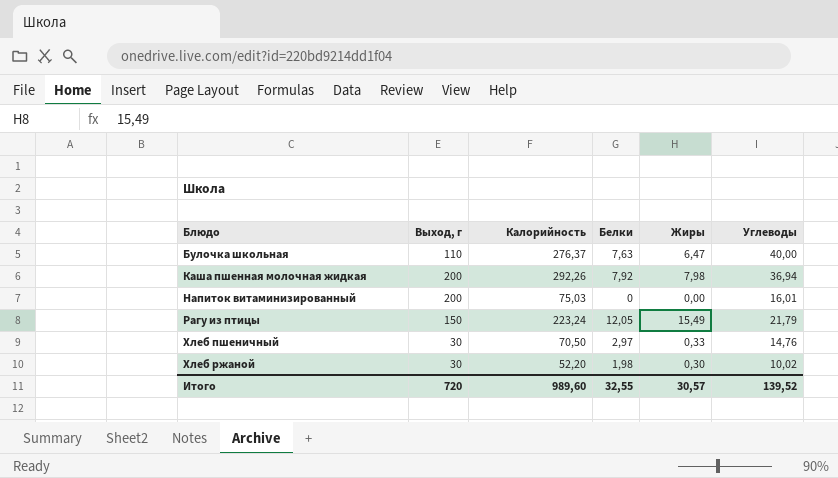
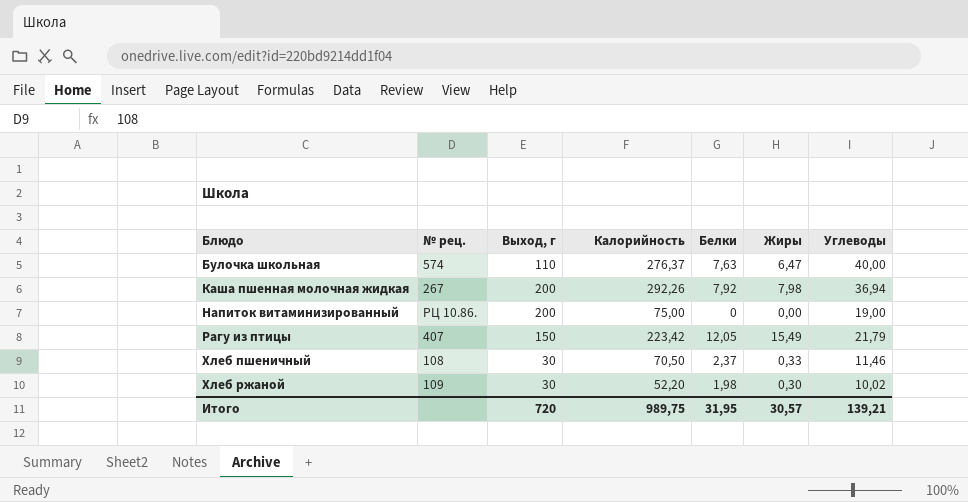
column № рец. | position: none -> 2
Напиток витаминизированный | Калорийность: 75,03 -> 75,00
Напиток витаминизированный | Углеводы: 16,01 -> 19,00
Рагу из птицы | Калорийность: 223,24 -> 223,42
Хлеб пшеничный | Белки: 2,97 -> 2,37
Хлеб пшеничный | Углеводы: 14,76 -> 11,46
Итого | Калорийность: 989,60 -> 989,75
Итого | Белки: 32,55 -> 31,95
Итого | Углеводы: 139,52 -> 139,21

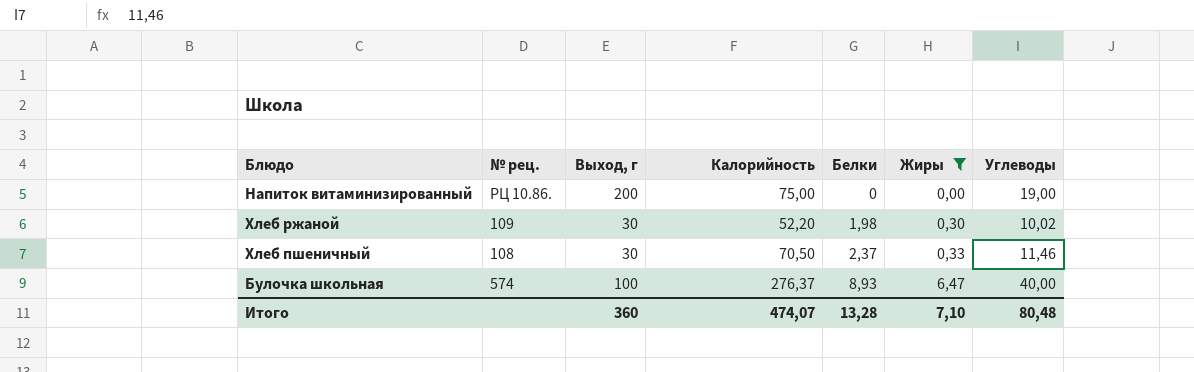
filter: none -> Жиры <= 6,47
row order: Блюдо ascending -> Белки ascending
Булочка школьная | Выход, г: 110 -> 100
Булочка школьная | Белки: 7,63 -> 8,93
Итого | Выход, г: 720 -> 360
Итого | Калорийность: 989,75 -> 474,07
Итого | Белки: 31,95 -> 13,28
Итого | Жиры: 30,57 -> 7,10
Итого | Углеводы: 139,21 -> 80,48

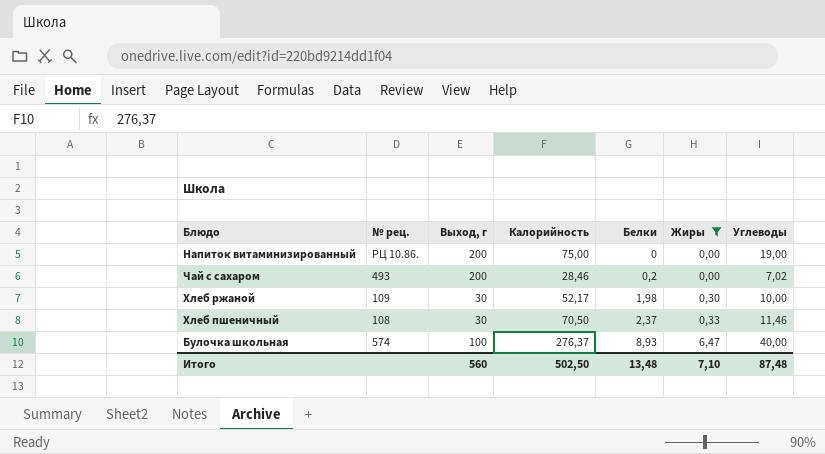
row Чай с сахаром: none -> 493 | 200 | 28,46 | 0,2 | 0,00 | 7,02
Хлеб ржаной | Калорийность: 52,20 -> 52,17
Хлеб ржаной | Углеводы: 10,02 -> 10,00
Итого | Выход, г: 360 -> 560
Итого | Калорийность: 474,07 -> 502,50
Итого | Белки: 13,28 -> 13,48
Итого | Углеводы: 80,48 -> 87,48

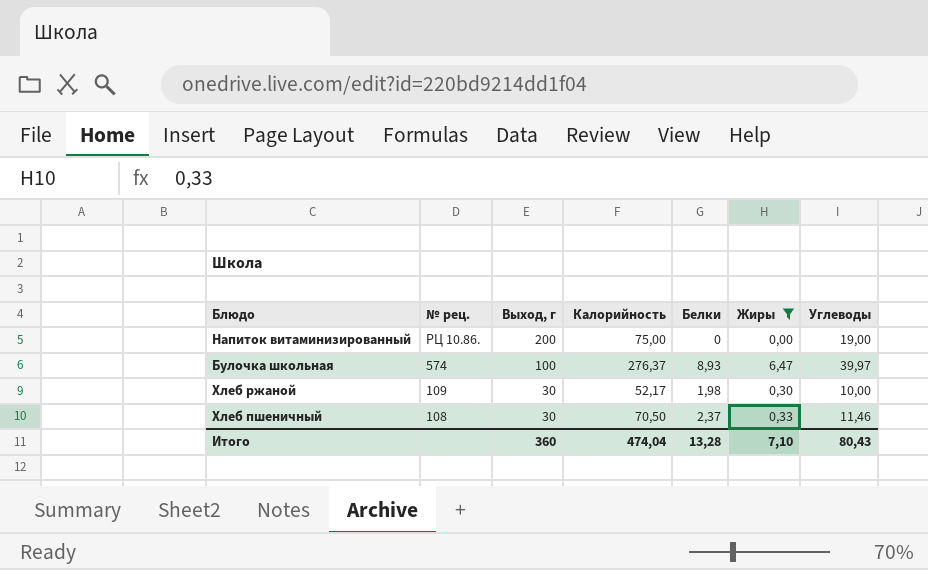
row order: Белки ascending -> № рец. descending
row Чай с сахаром: 493 | 200 | 28,46 | 0,2 | 0,00 | 7,02 -> none
Булочка школьная | Углеводы: 40,00 -> 39,97
Итого | Выход, г: 560 -> 360
Итого | Калорийность: 502,50 -> 474,04
Итого | Белки: 13,48 -> 13,28
Итого | Углеводы: 87,48 -> 80,43

